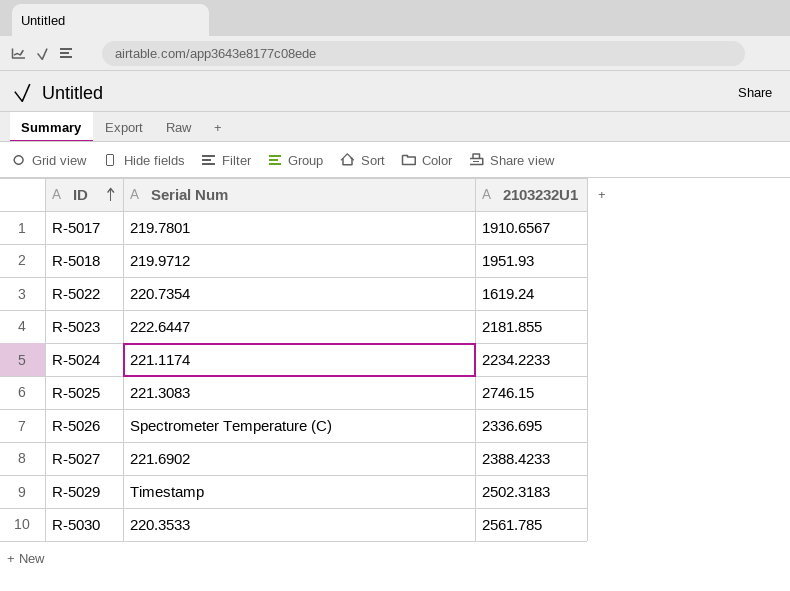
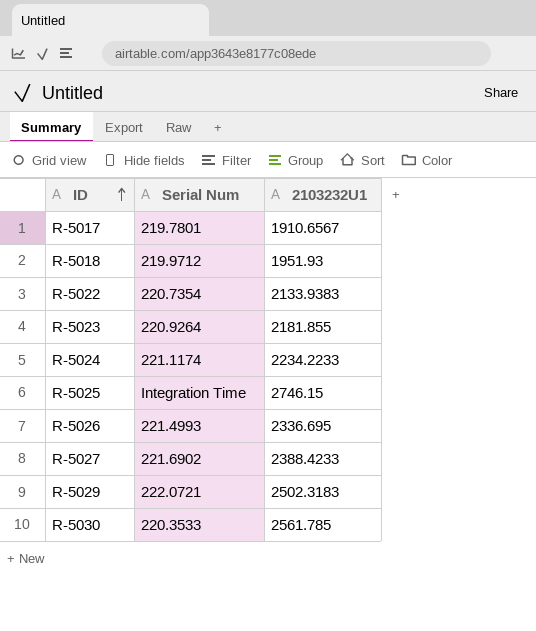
R-5022 | 2103232U1: 1619.24 -> 2133.9383
R-5023 | Serial Num: 222.6447 -> 220.9264
R-5025 | Serial Num: 221.3083 -> Integration Time
R-5026 | Serial Num: Spectrometer Temperature (C) -> 221.4993
R-5029 | Serial Num: Timestamp -> 222.0721

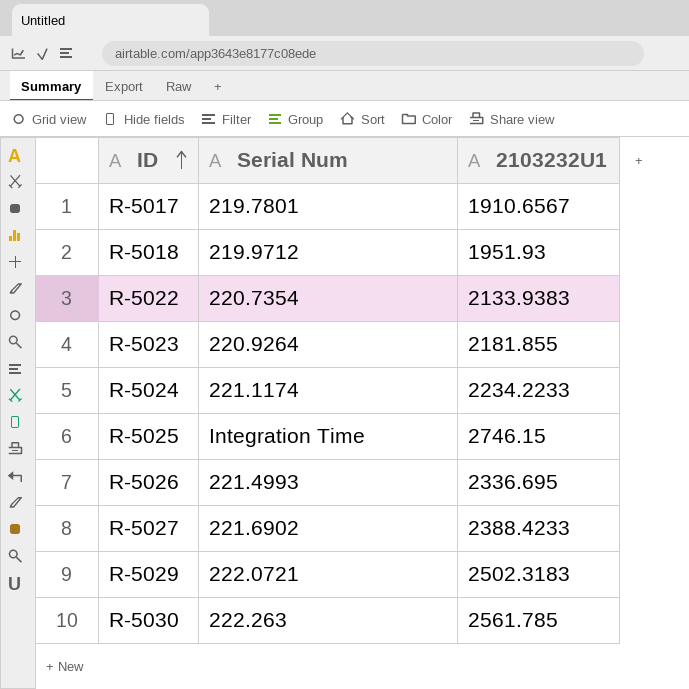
R-5030 | Serial Num: 220.3533 -> 222.263

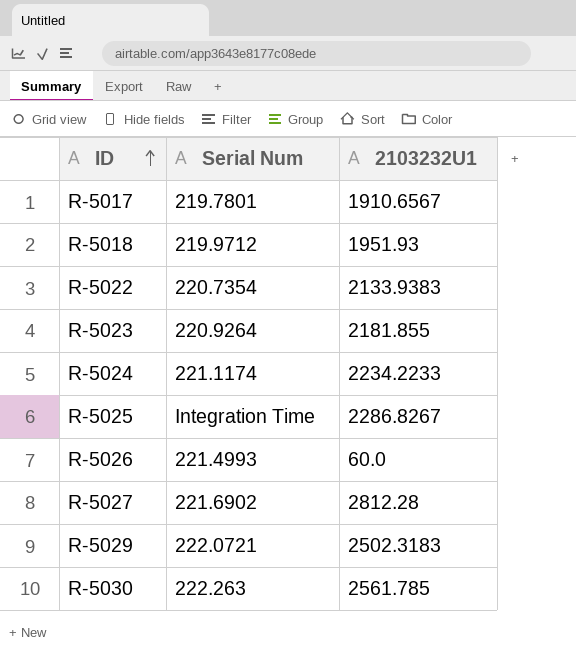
R-5025 | 2103232U1: 2746.15 -> 2286.8267
R-5026 | 2103232U1: 2336.695 -> 60.0
R-5027 | 2103232U1: 2388.4233 -> 2812.28

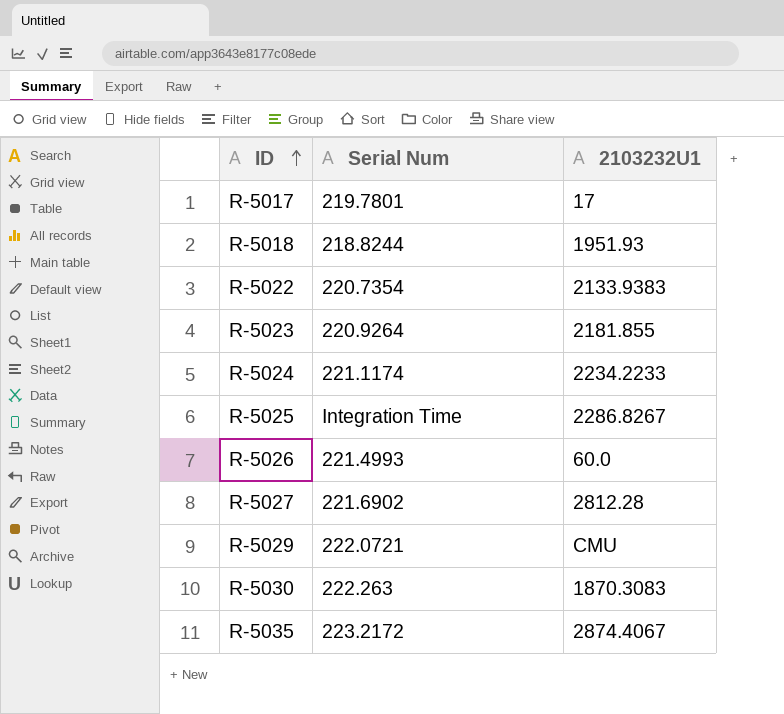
R-5017 | 2103232U1: 1910.6567 -> 17
R-5018 | Serial Num: 219.9712 -> 218.8244
R-5029 | 2103232U1: 2502.3183 -> CMU
R-5030 | 2103232U1: 2561.785 -> 1870.3083
row R-5035: none -> 223.2172 | 2874.4067

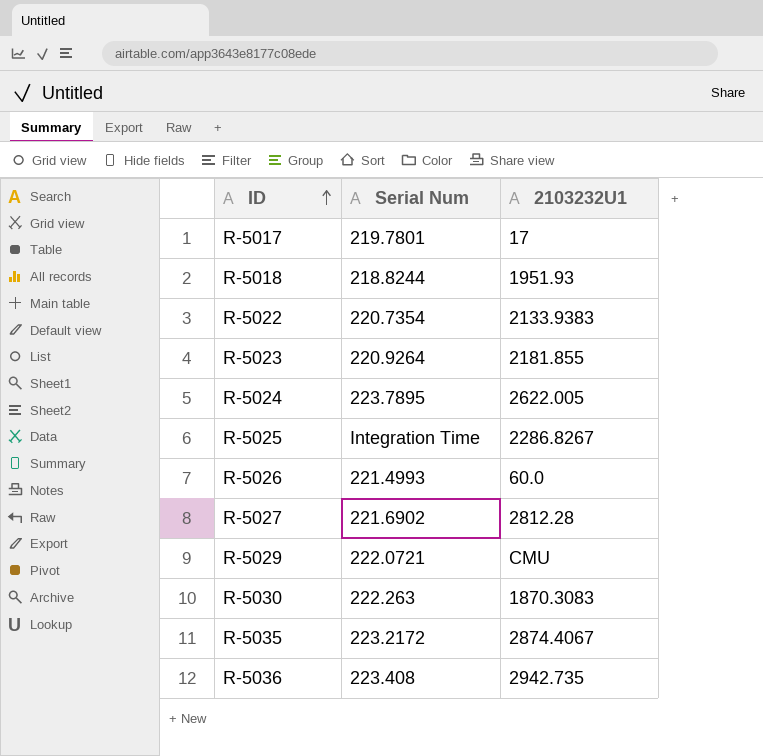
R-5024 | Serial Num: 221.1174 -> 223.7895
R-5024 | 2103232U1: 2234.2233 -> 2622.005
row R-5036: none -> 223.408 | 2942.735

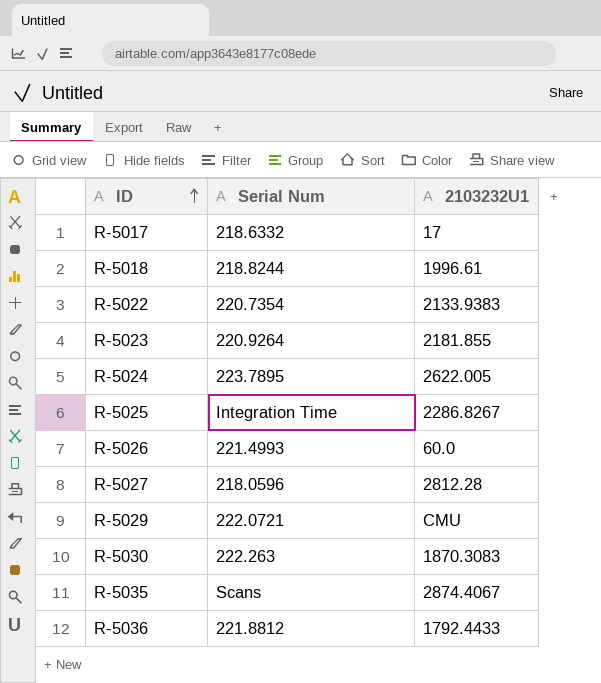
R-5017 | Serial Num: 219.7801 -> 218.6332
R-5018 | 2103232U1: 1951.93 -> 1996.61
R-5027 | Serial Num: 221.6902 -> 218.0596
R-5035 | Serial Num: 223.2172 -> Scans
R-5036 | Serial Num: 223.408 -> 221.8812
R-5036 | 2103232U1: 2942.735 -> 1792.4433

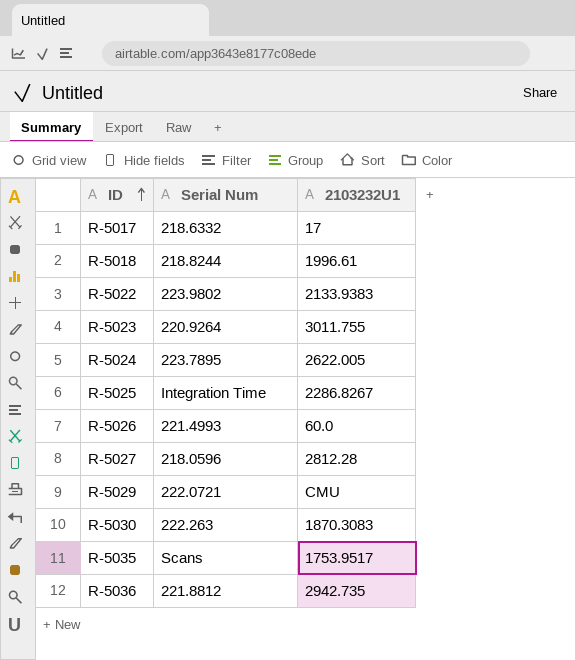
R-5022 | Serial Num: 220.7354 -> 223.9802
R-5023 | 2103232U1: 2181.855 -> 3011.755
R-5035 | 2103232U1: 2874.4067 -> 1753.9517
R-5036 | 2103232U1: 1792.4433 -> 2942.735

